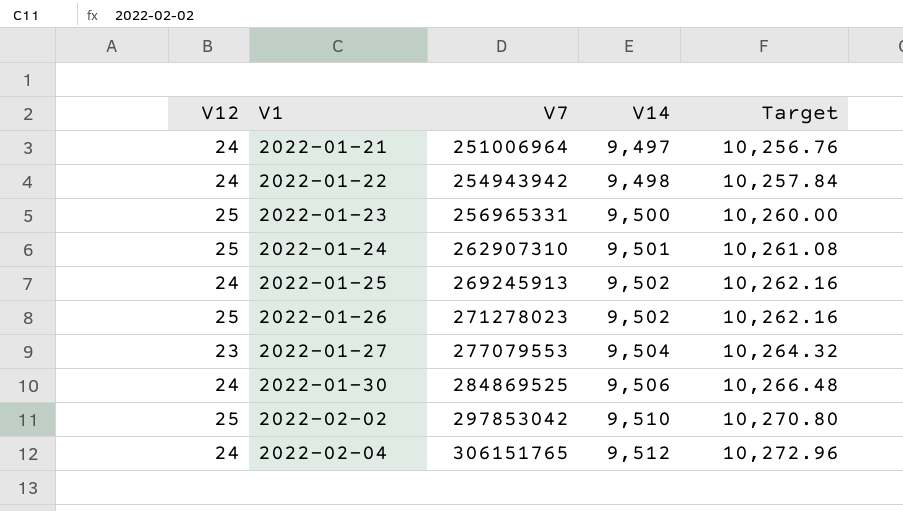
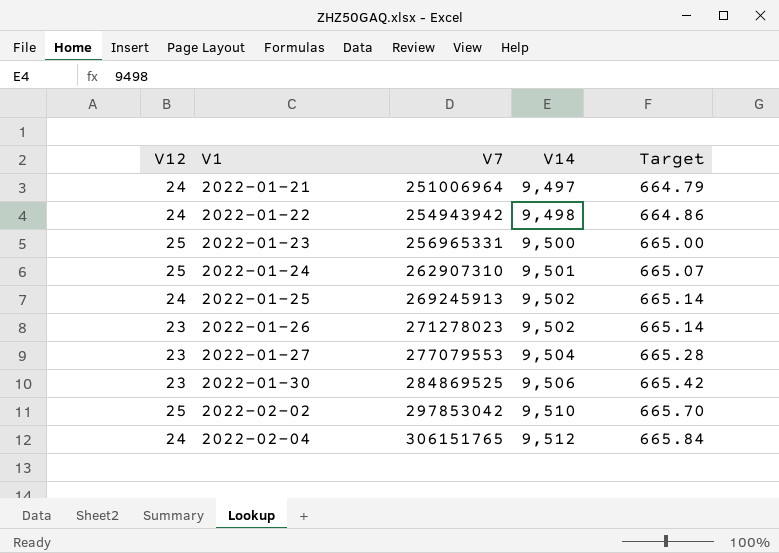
column Target | formula: [V14] * 1.08 -> [V14] * 0.07
2022-01-26 | V12: 25 -> 23
2022-01-30 | V12: 24 -> 23

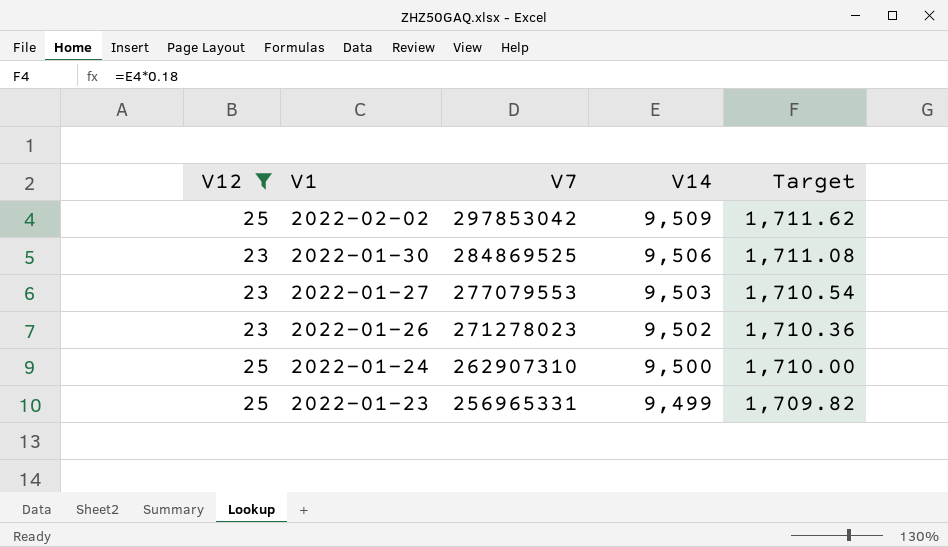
filter: none -> V12 != 24
row order: V1 ascending -> V1 descending
column Target | formula: [V14] * 0.07 -> [V14] * 0.18
2022-02-02 | V14: 9,510 -> 9,509
2022-01-27 | V14: 9,504 -> 9,503
2022-01-24 | V14: 9,501 -> 9,500
2022-01-23 | V14: 9,500 -> 9,499

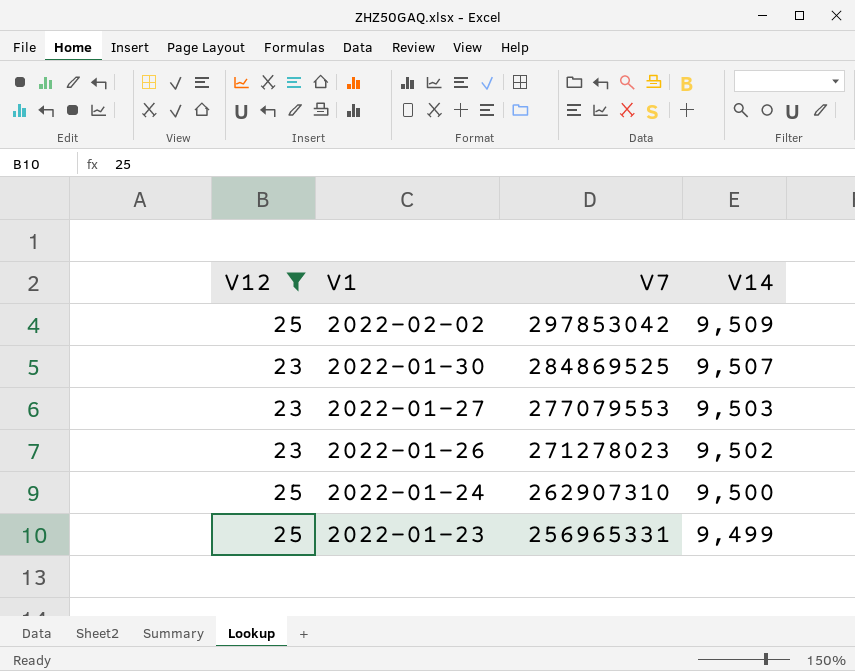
column Target | formula: [V14] * 0.18 -> none
2022-01-30 | V14: 9,506 -> 9,507

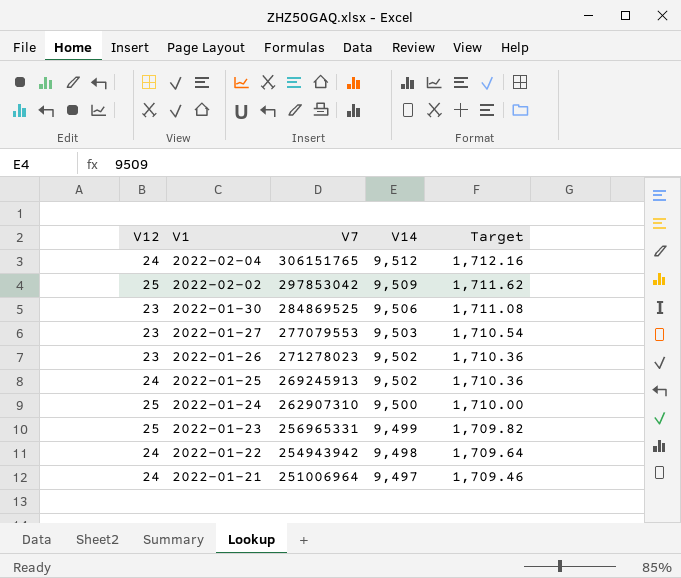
filter: V12 != 24 -> none
column Target | formula: none -> [V14] * 0.18
2022-01-30 | V14: 9,507 -> 9,506

